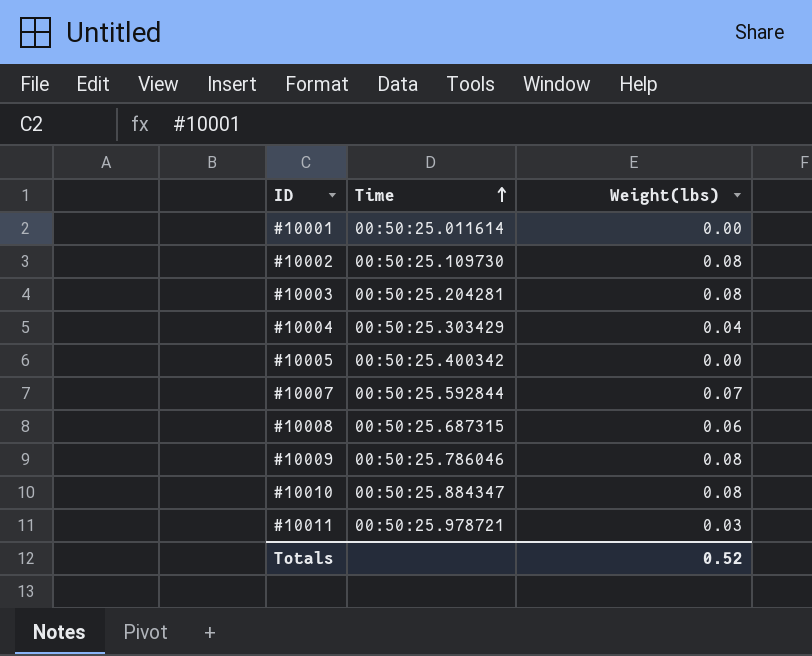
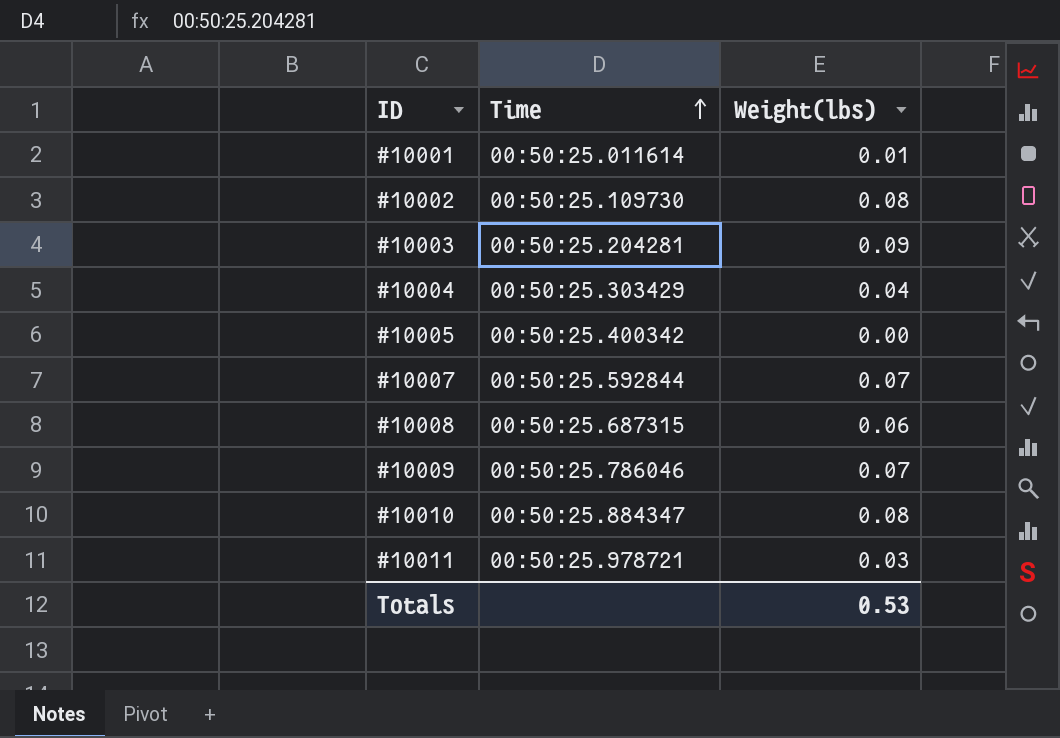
#10001 | Weight(lbs): 0.00 -> 0.01
#10003 | Weight(lbs): 0.08 -> 0.09
#10009 | Weight(lbs): 0.08 -> 0.07
Totals | Weight(lbs): 0.52 -> 0.53

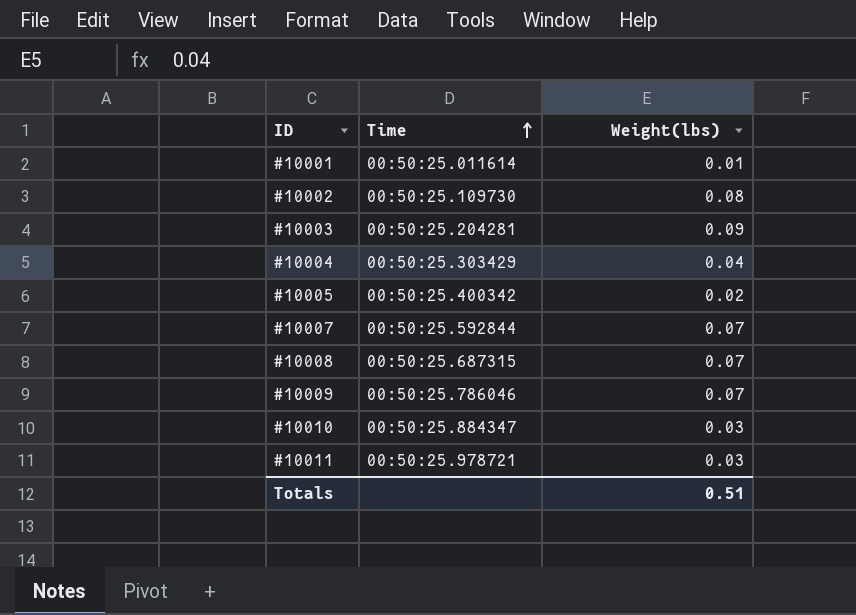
#10005 | Weight(lbs): 0.00 -> 0.02
#10008 | Weight(lbs): 0.06 -> 0.07
#10010 | Weight(lbs): 0.08 -> 0.03
Totals | Weight(lbs): 0.53 -> 0.51

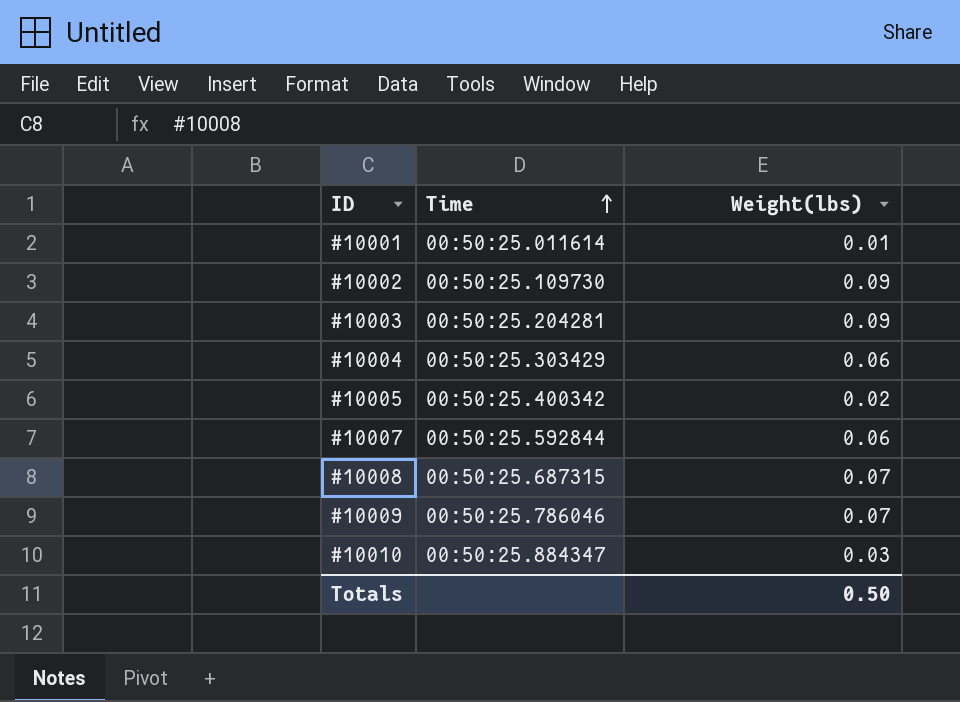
row #10011: 00:50:25.978721 | 0.03 -> none
#10002 | Weight(lbs): 0.08 -> 0.09
#10004 | Weight(lbs): 0.04 -> 0.06
#10007 | Weight(lbs): 0.07 -> 0.06
Totals | Weight(lbs): 0.51 -> 0.50

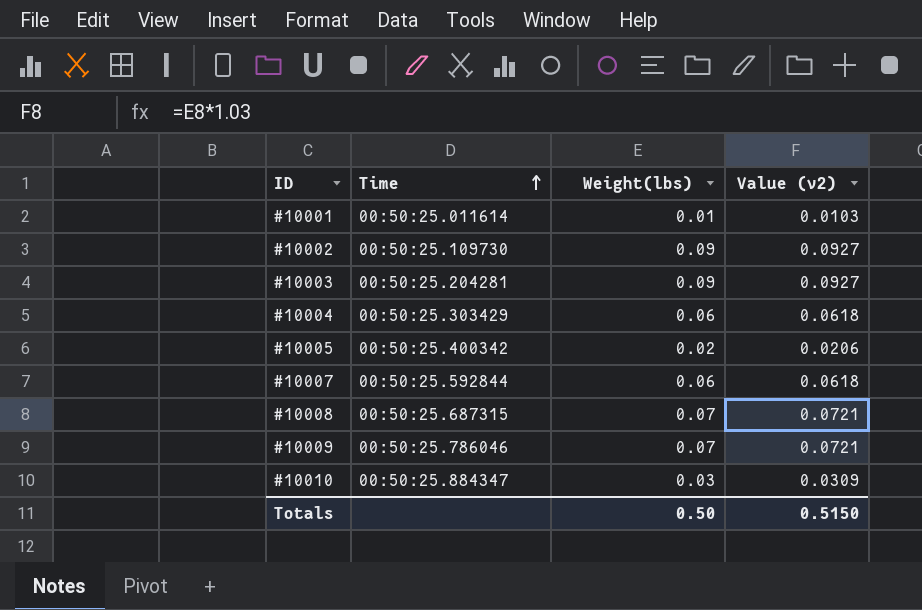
column Value (v2) | formula: none -> [Weight(lbs)] * 1.03

